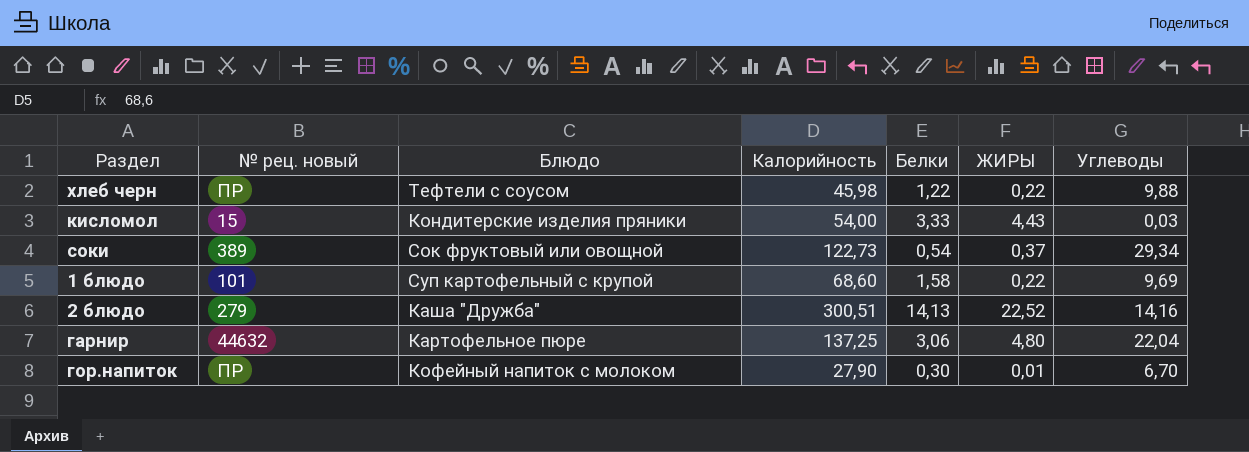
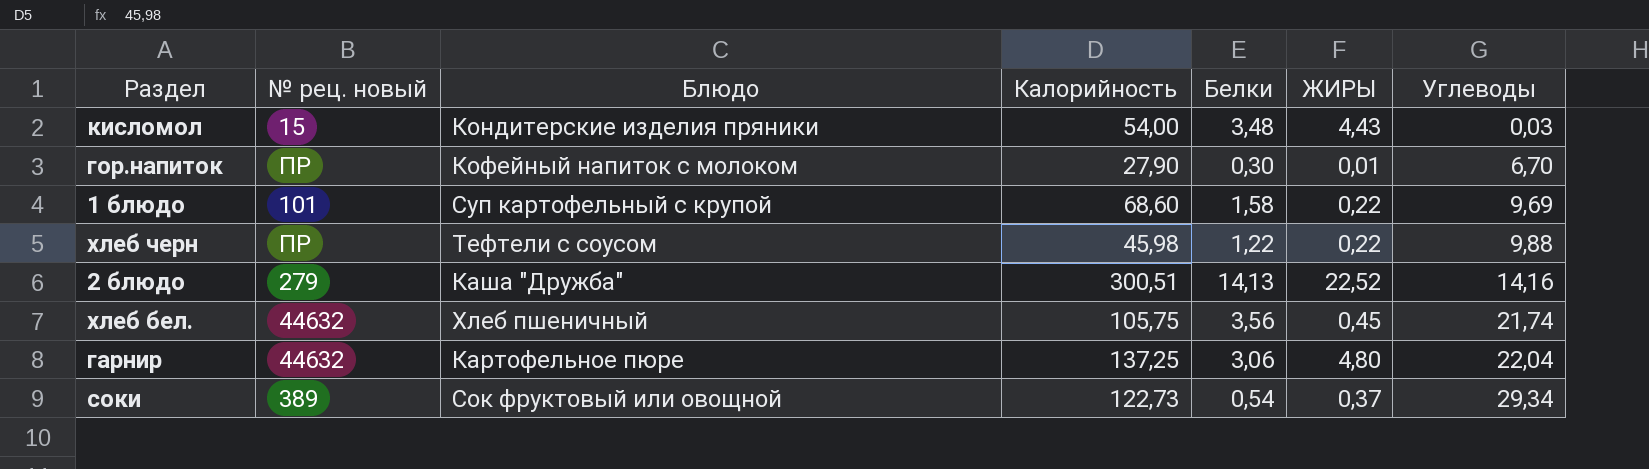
row order: none -> Углеводы ascending
кисломол | Белки: 3,33 -> 3,48
row хлеб бел.: none -> 44632 | Хлеб пшеничный | 105,75 | 3,56 | 0,45 | 21,74

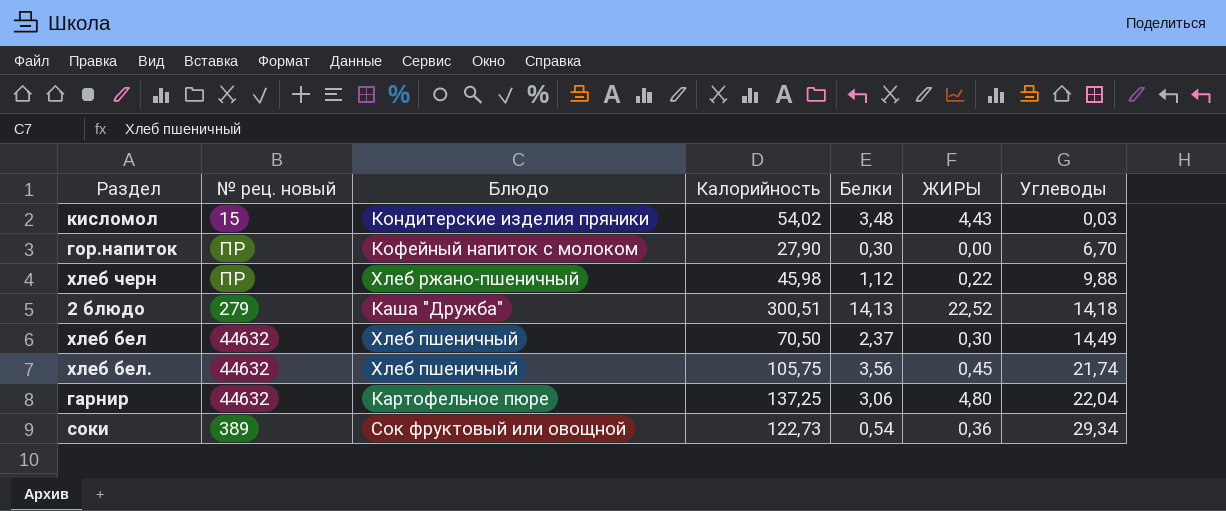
row 1 блюдо: 101 | Суп картофельный с крупой | 68,60 | 1,58 | 0,22 | 9,69 -> none
кисломол | Калорийность: 54,00 -> 54,02
гор.напиток | ЖИРЫ: 0,01 -> 0,00
хлеб черн | Блюдо: Тефтели с соусом -> Хлеб ржано-пшеничный
хлеб черн | Белки: 1,22 -> 1,12
2 блюдо | Углеводы: 14,16 -> 14,18
row хлеб бел: none -> 44632 | Хлеб пшеничный | 70,50 | 2,37 | 0,30 | 14,49
соки | ЖИРЫ: 0,37 -> 0,36

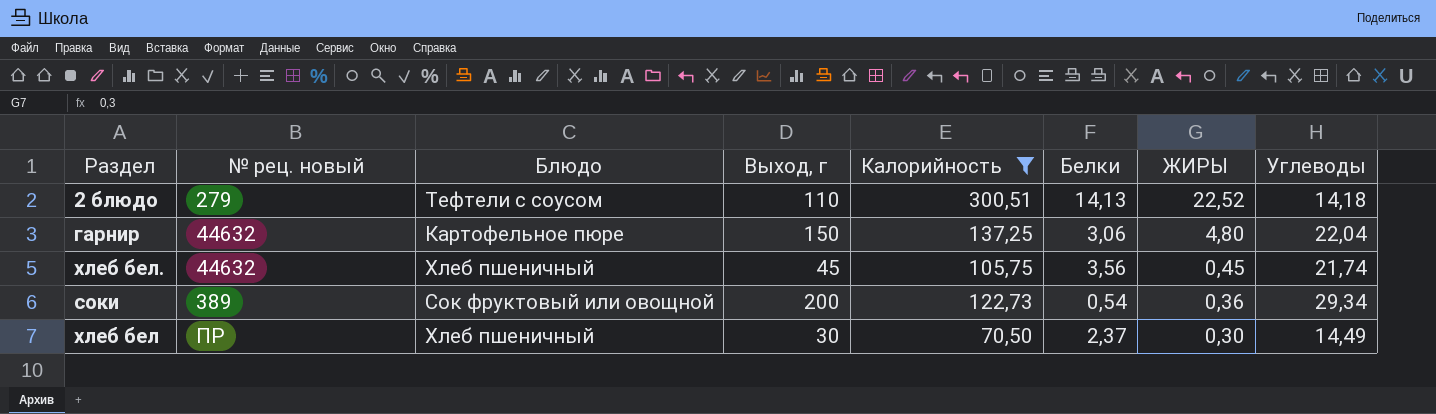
filter: none -> Калорийность >= 70,50
row order: Углеводы ascending -> ЖИРЫ descending
column Выход, г | position: none -> 4
2 блюдо | Блюдо: Каша "Дружба" -> Тефтели с соусом
хлеб бел | № рец. новый: 44632 -> ПР

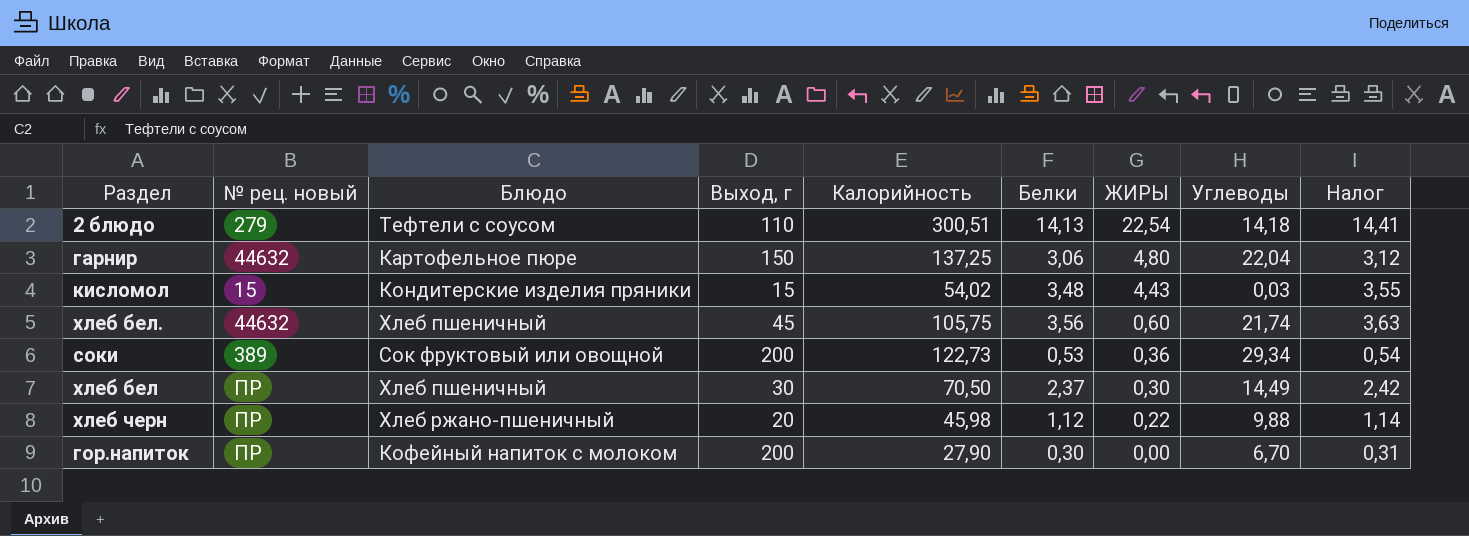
filter: Калорийность >= 70,50 -> none
column Налог | formula: none -> [Белки] * 1,02
2 блюдо | ЖИРЫ: 22,52 -> 22,54
хлеб бел. | ЖИРЫ: 0,45 -> 0,60
соки | Белки: 0,54 -> 0,53

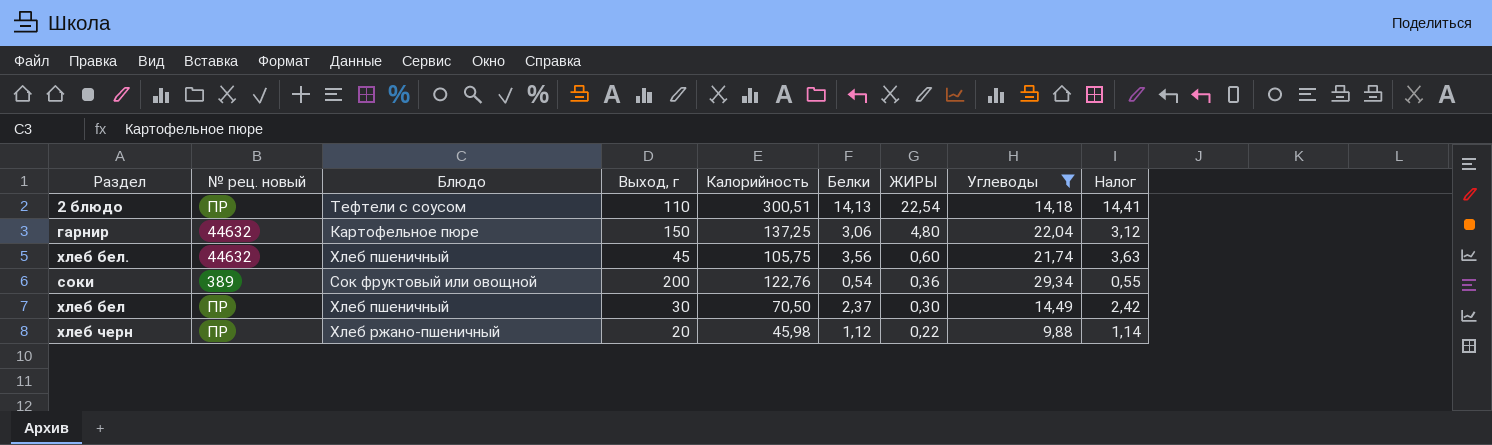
filter: none -> Углеводы >= 9,88
2 блюдо | № рец. новый: 279 -> ПР
соки | Калорийность: 122,73 -> 122,76
соки | Белки: 0,53 -> 0,54
соки | Налог: 0,54 -> 0,55

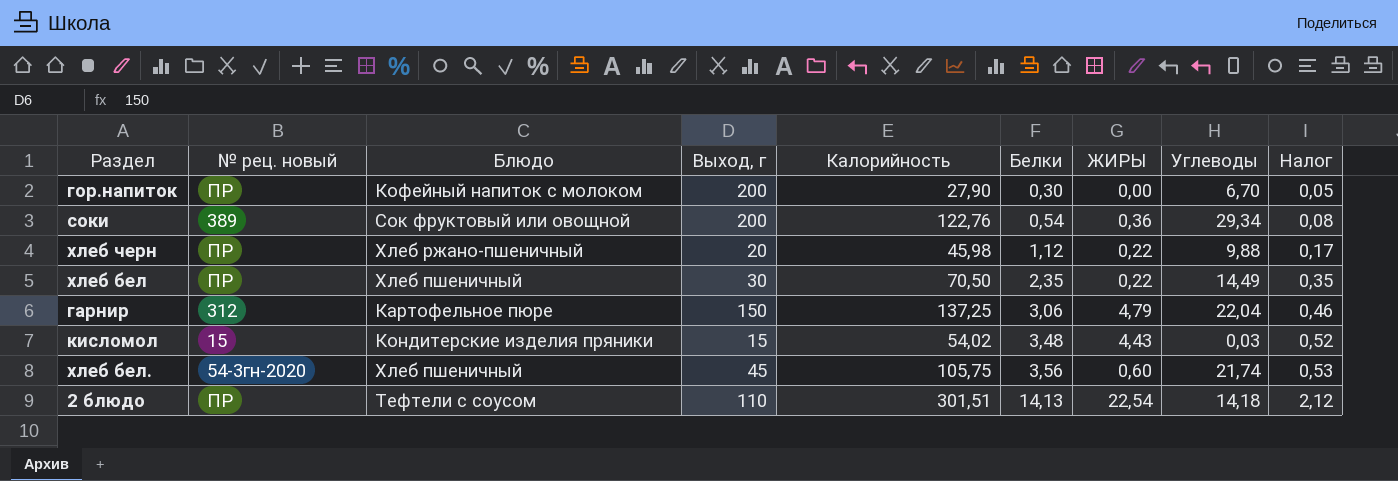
filter: Углеводы >= 9,88 -> none
row order: ЖИРЫ descending -> Белки ascending
column Налог | formula: [Белки] * 1,02 -> [Белки] * 0,15
хлеб бел | Белки: 2,37 -> 2,35
хлеб бел | ЖИРЫ: 0,30 -> 0,22
гарнир | № рец. новый: 44632 -> 312
гарнир | ЖИРЫ: 4,80 -> 4,79
хлеб бел. | № рец. новый: 44632 -> 54-3гн-2020
2 блюдо | Калорийность: 300,51 -> 301,51

